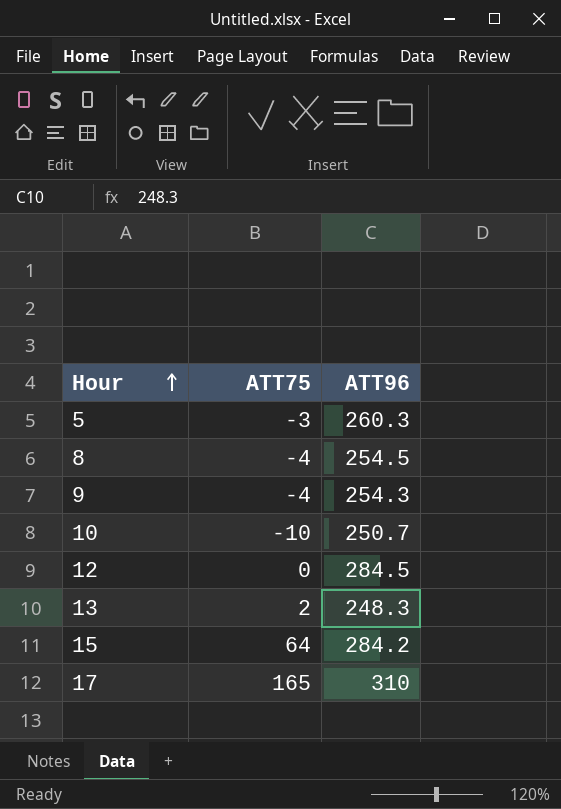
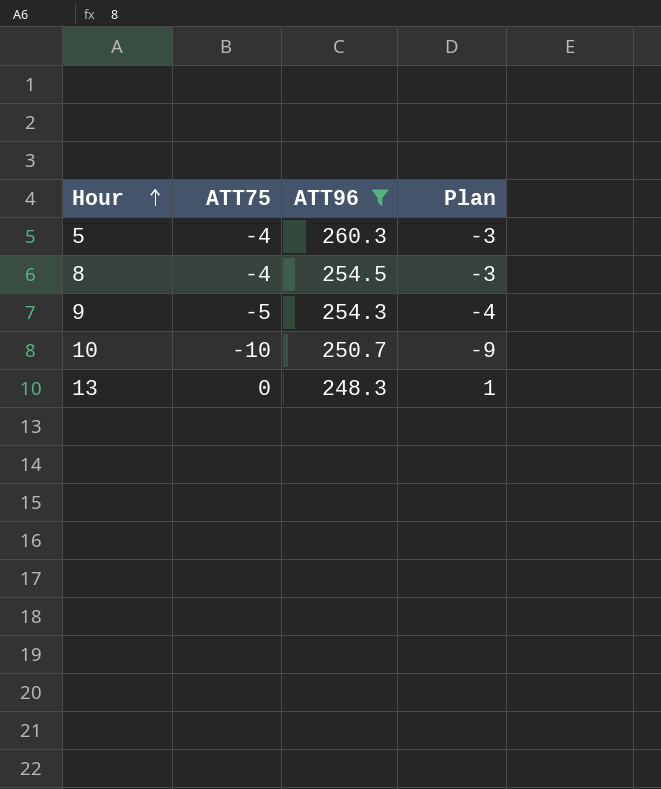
filter: none -> ATT96 <= 260.3
column Plan | formula: none -> [ATT75] + 1
5 | ATT75: -3 -> -4
9 | ATT75: -4 -> -5
13 | ATT75: 2 -> 0

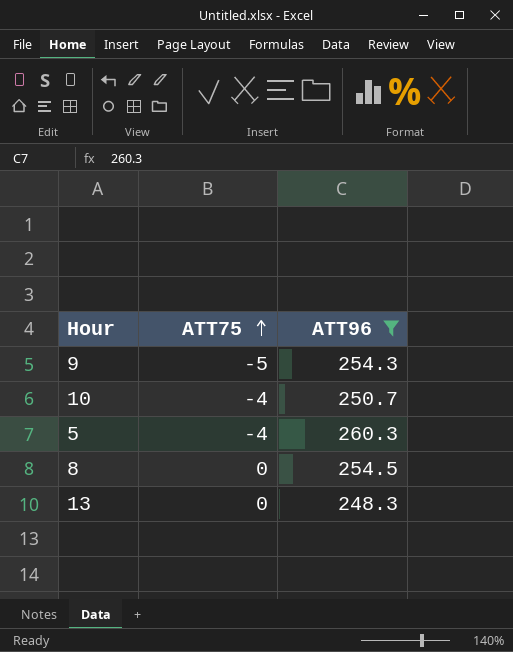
row order: Hour ascending -> ATT75 ascending
column Plan | formula: [ATT75] + 1 -> none
10 | ATT75: -10 -> -4
8 | ATT75: -4 -> 0

